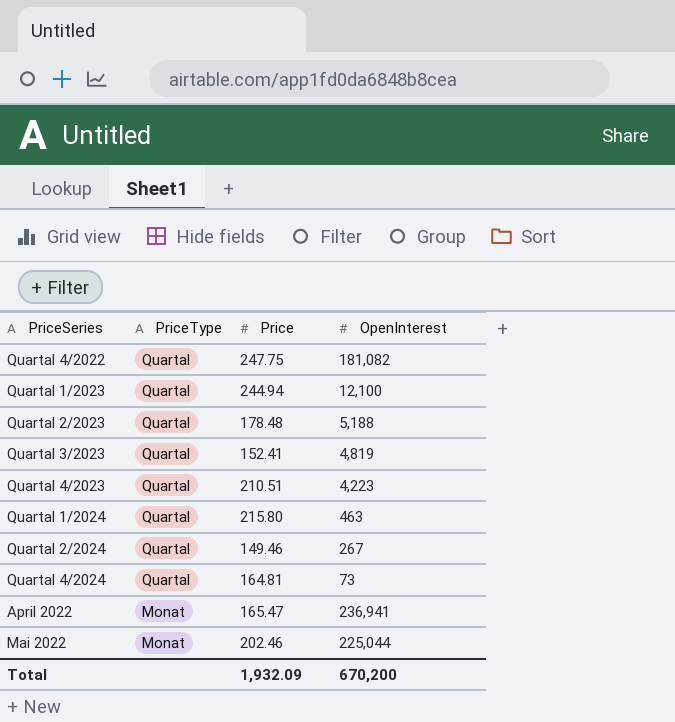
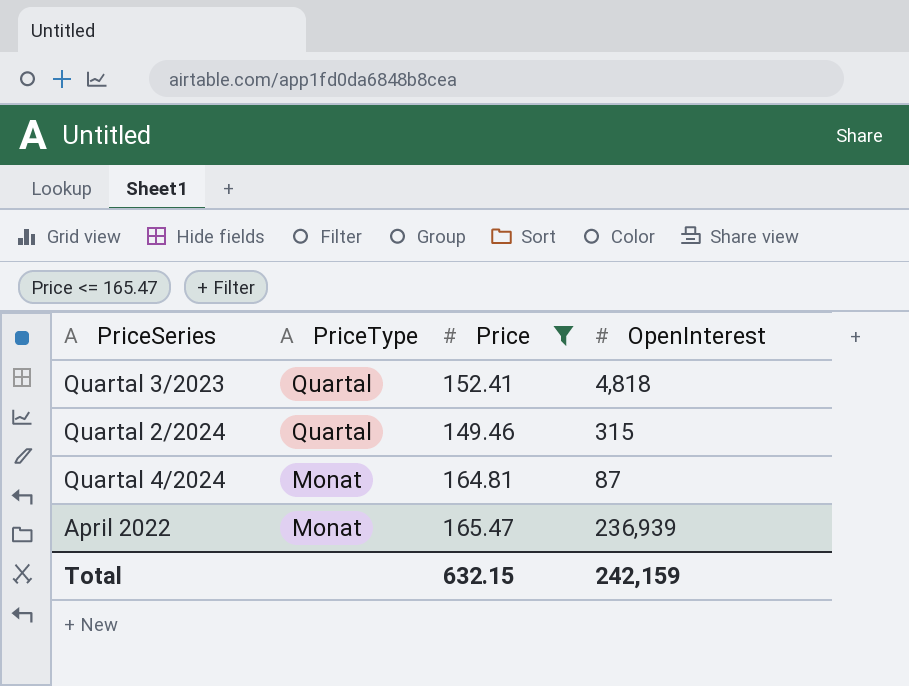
filter: none -> Price <= 165.47
Quartal 3/2023 | OpenInterest: 4,819 -> 4,818
Quartal 2/2024 | OpenInterest: 267 -> 315
Quartal 4/2024 | PriceType: Quartal -> Monat
Quartal 4/2024 | OpenInterest: 73 -> 87
April 2022 | OpenInterest: 236,941 -> 236,939
Total | Price: 1,932.09 -> 632.15
Total | OpenInterest: 670,200 -> 242,159

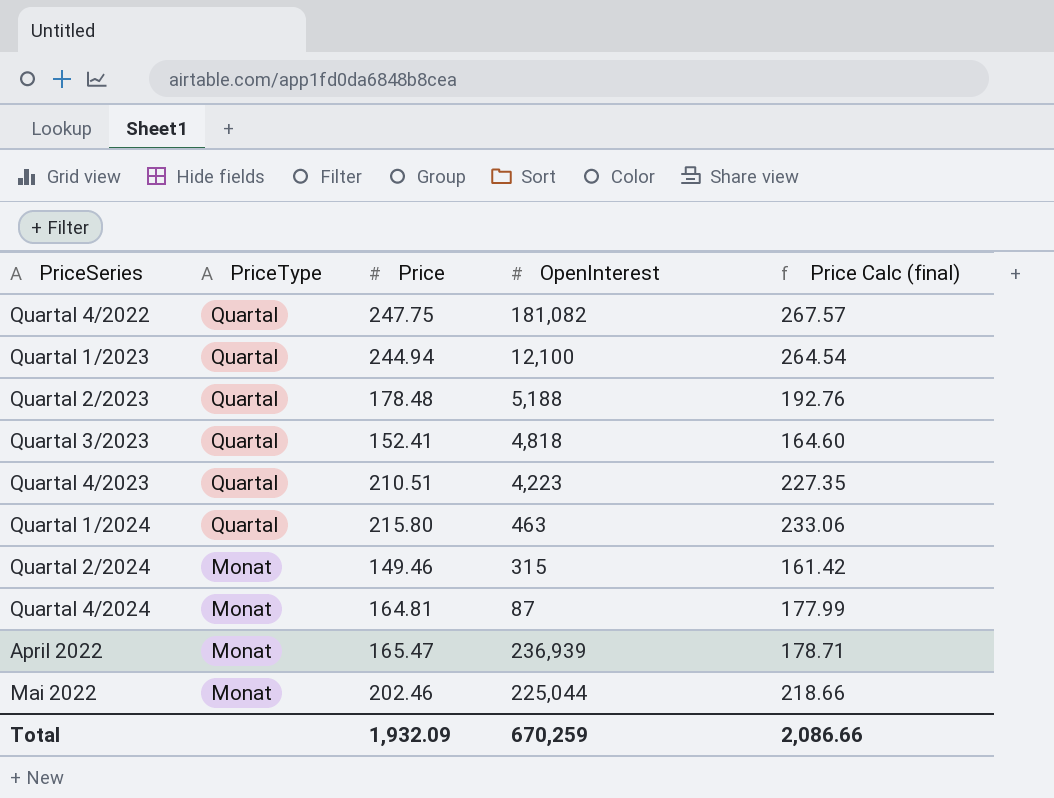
filter: Price <= 165.47 -> none
column Price Calc (final) | formula: none -> [Price] * 1.08
Quartal 2/2024 | PriceType: Quartal -> Monat
Total | Price: 632.15 -> 1,932.09
Total | OpenInterest: 242,159 -> 670,259

